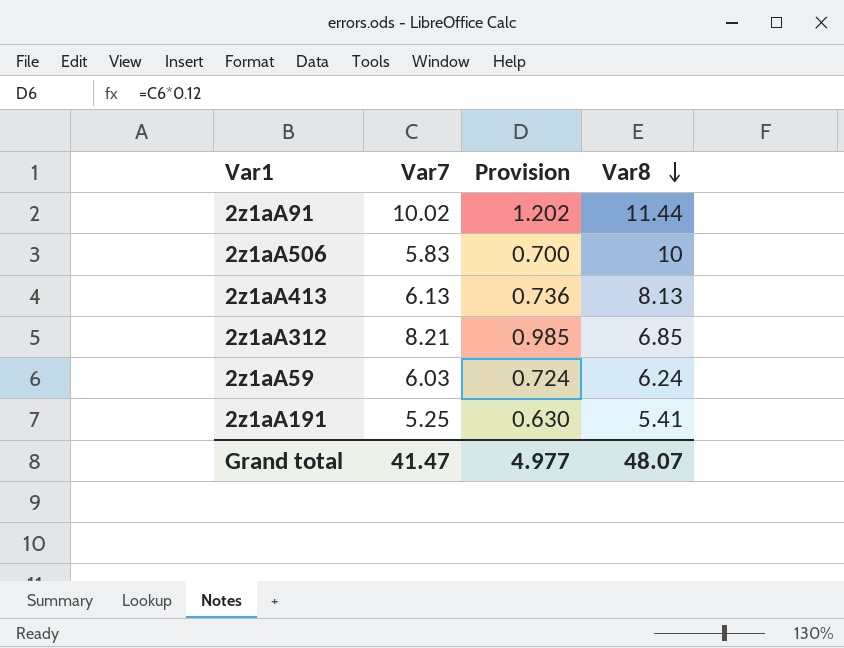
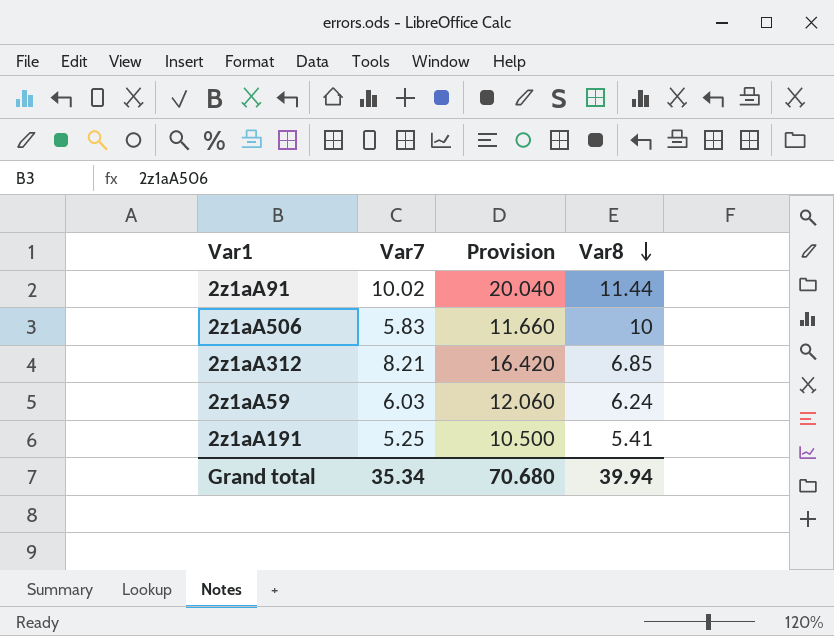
column Provision | formula: [Var7] * 0.12 -> [Var7] * 2
row 2z1aA413: 6.13 | 0.736 | 8.13 -> none
Grand total | Var7: 41.47 -> 35.34
Grand total | Provision: 4.977 -> 70.680
Grand total | Var8: 48.07 -> 39.94

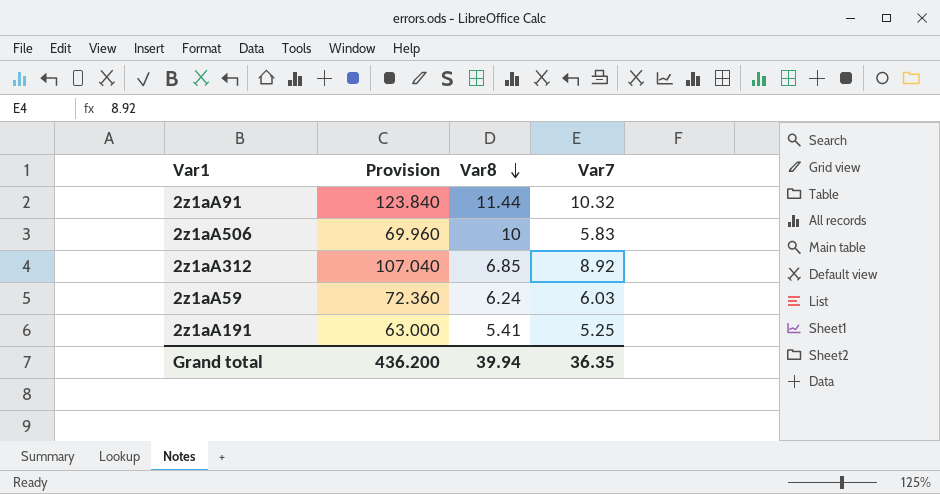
column Provision | formula: [Var7] * 2 -> [Var7] * 12
column Var7 | position: 2 -> 4
2z1aA91 | Var7: 10.02 -> 10.32
2z1aA312 | Var7: 8.21 -> 8.92
Grand total | Provision: 70.680 -> 436.200
Grand total | Var7: 35.34 -> 36.35

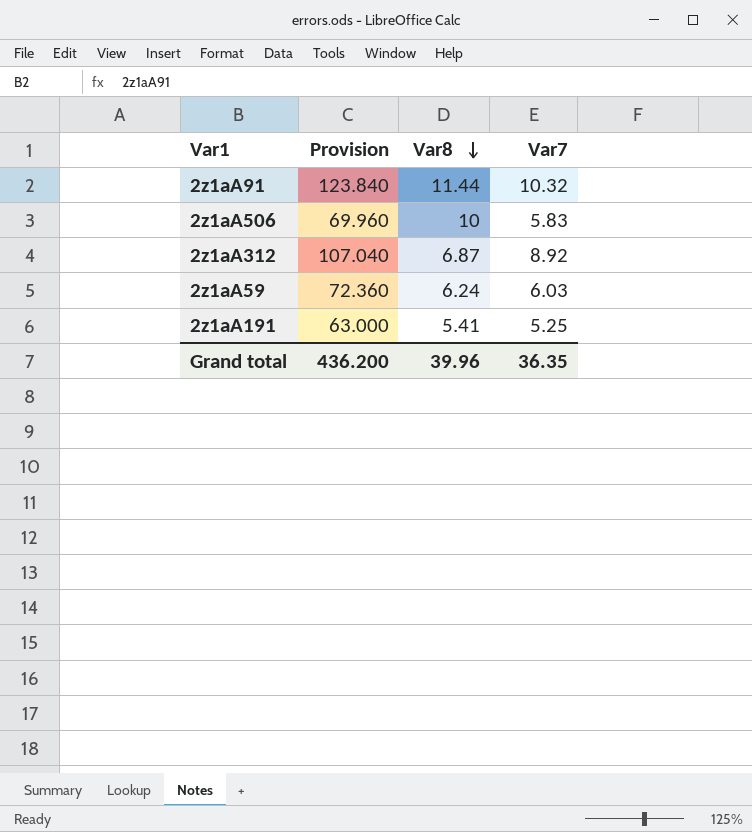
2z1aA312 | Var8: 6.85 -> 6.87
Grand total | Var8: 39.94 -> 39.96

